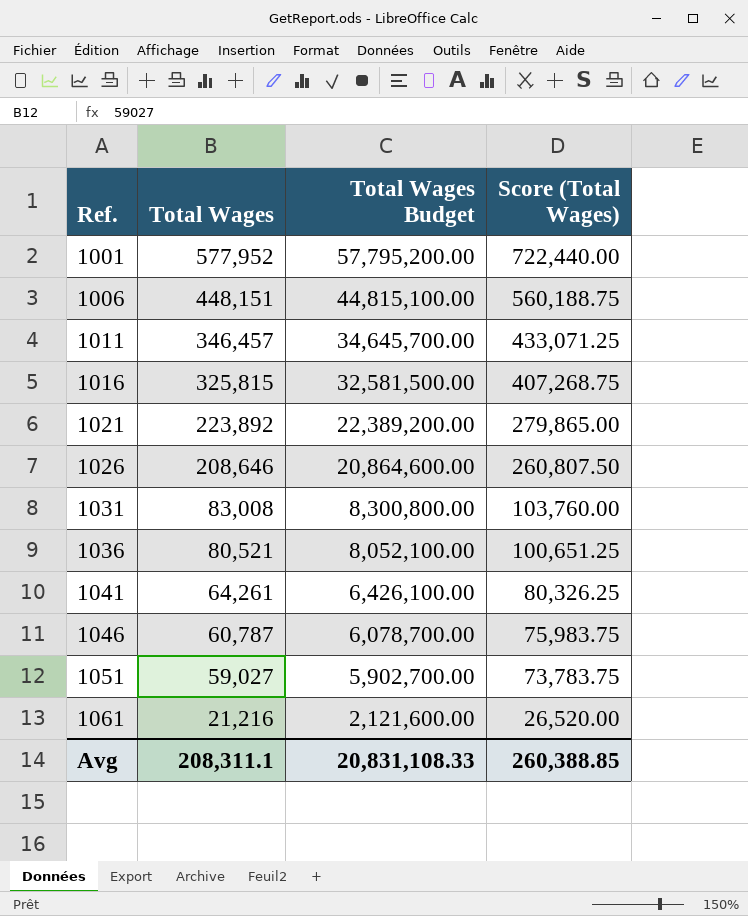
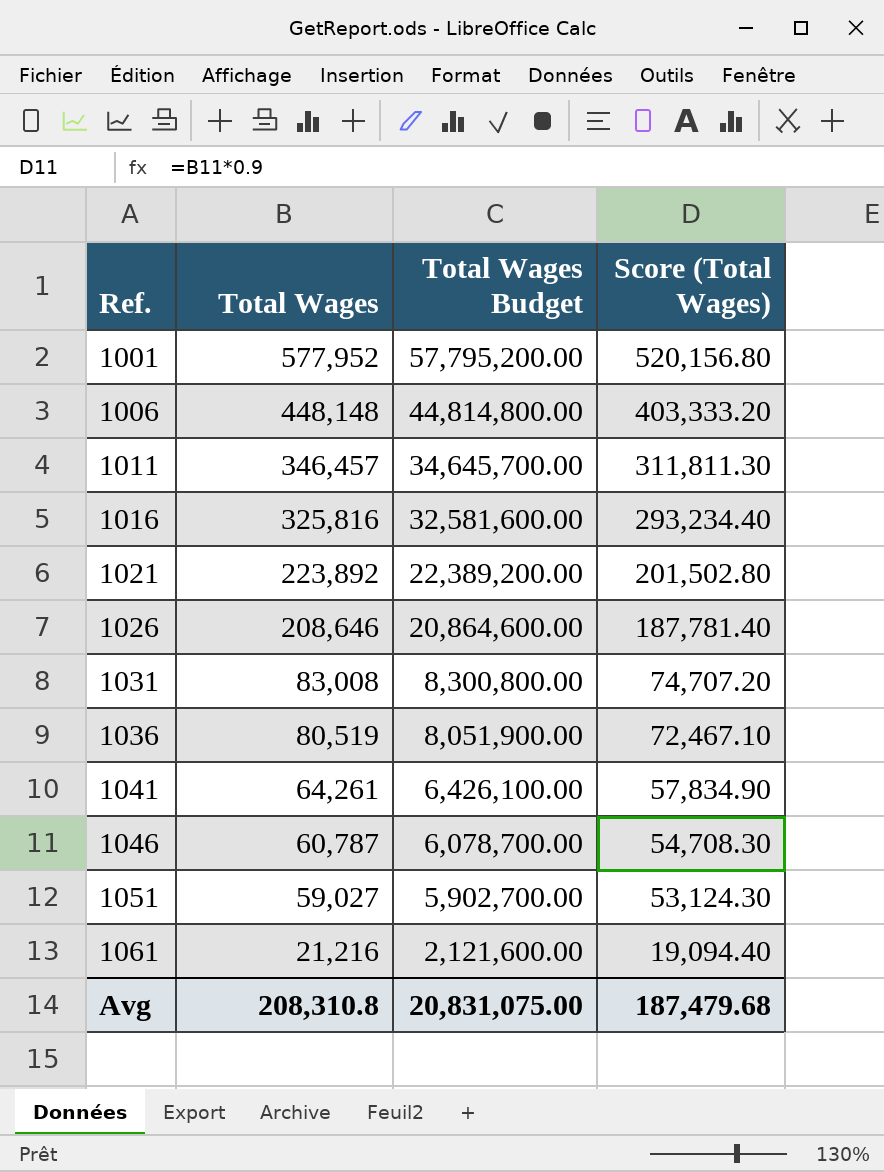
column Score (Total Wages) | formula: [Total Wages] * 1.25 -> [Total Wages] * 0.9
1006 | Total Wages: 448,151 -> 448,148
1006 | Total Wages Budget: 44,815,100.00 -> 44,814,800.00
1016 | Total Wages: 325,815 -> 325,816
1016 | Total Wages Budget: 32,581,500.00 -> 32,581,600.00
1036 | Total Wages: 80,521 -> 80,519
1036 | Total Wages Budget: 8,052,100.00 -> 8,051,900.00
Avg | Total Wages: 208,311.1 -> 208,310.8
Avg | Total Wages Budget: 20,831,108.33 -> 20,831,075.00
Avg | Score (Total Wages): 260,388.85 -> 187,479.68

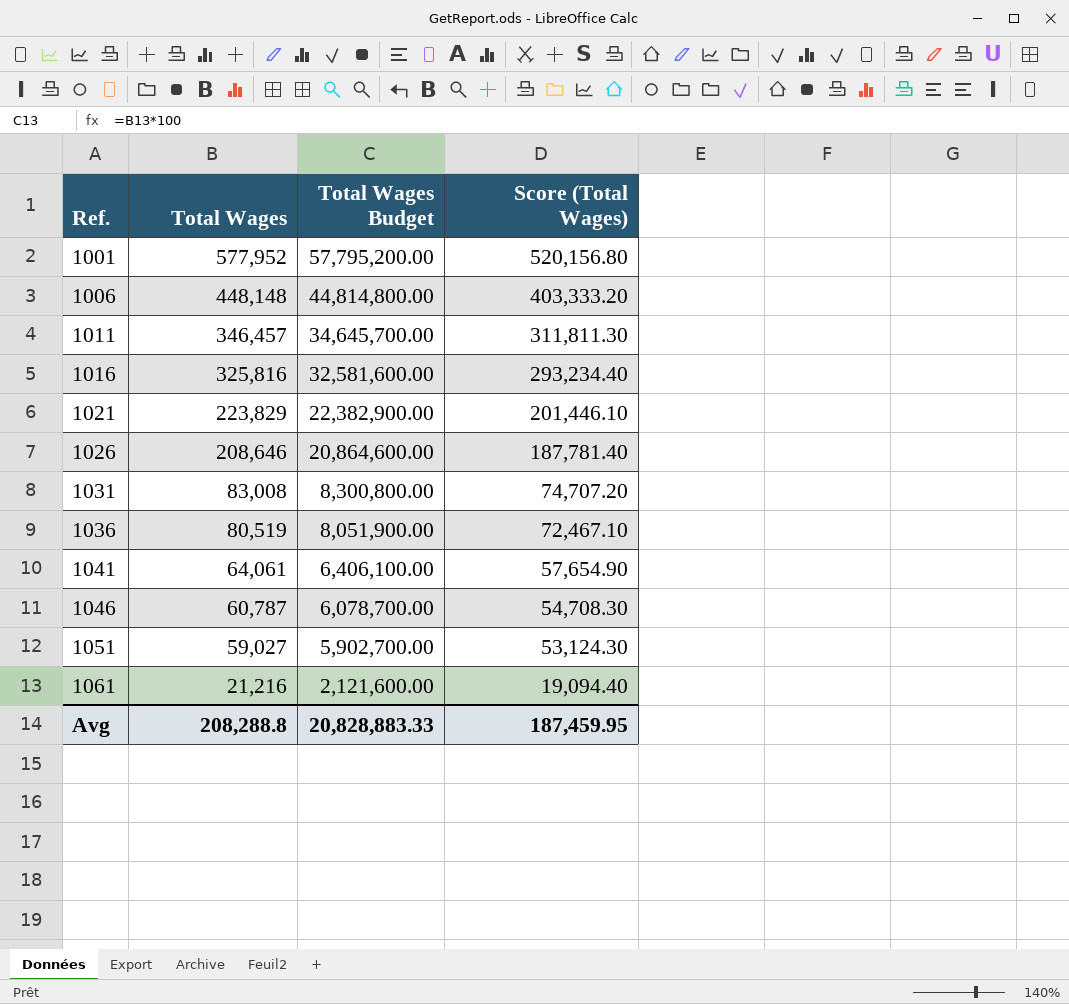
1021 | Total Wages: 223,892 -> 223,829
1021 | Total Wages Budget: 22,389,200.00 -> 22,382,900.00
1021 | Score (Total Wages): 201,502.80 -> 201,446.10
1041 | Total Wages: 64,261 -> 64,061
1041 | Total Wages Budget: 6,426,100.00 -> 6,406,100.00
1041 | Score (Total Wages): 57,834.90 -> 57,654.90
Avg | Total Wages: 208,310.8 -> 208,288.8
Avg | Total Wages Budget: 20,831,075.00 -> 20,828,883.33
Avg | Score (Total Wages): 187,479.68 -> 187,459.95

